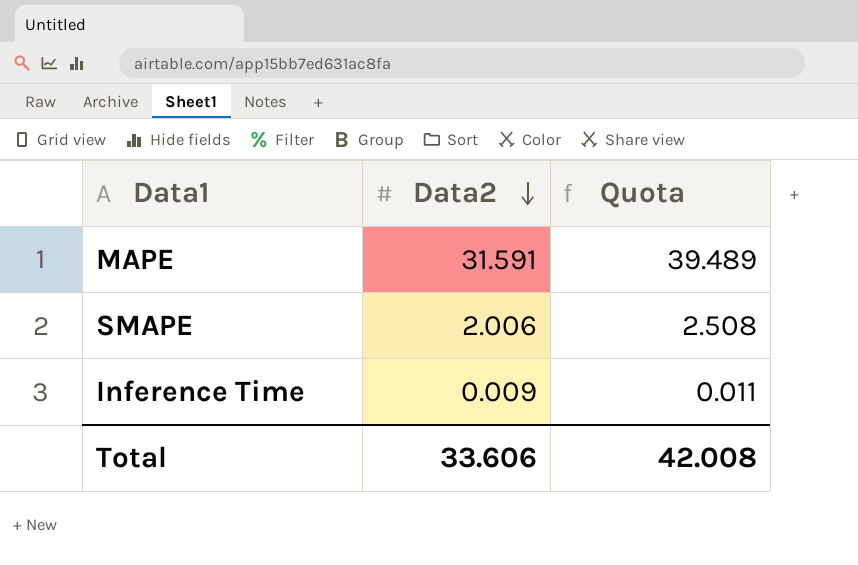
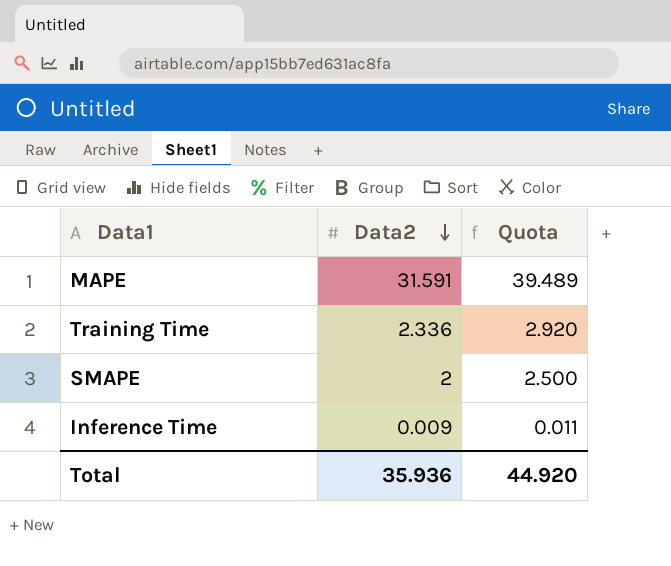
row Training Time: none -> 2.336 | 2.920
SMAPE | Data2: 2.006 -> 2
SMAPE | Quota: 2.508 -> 2.500
Total | Data2: 33.606 -> 35.936
Total | Quota: 42.008 -> 44.920

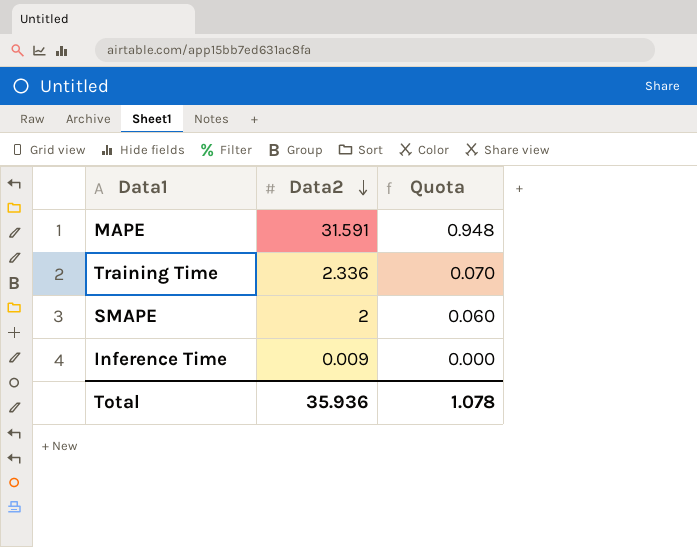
column Quota | formula: [Data2] * 1.25 -> [Data2] * 0.03
Total | Quota: 44.920 -> 1.078

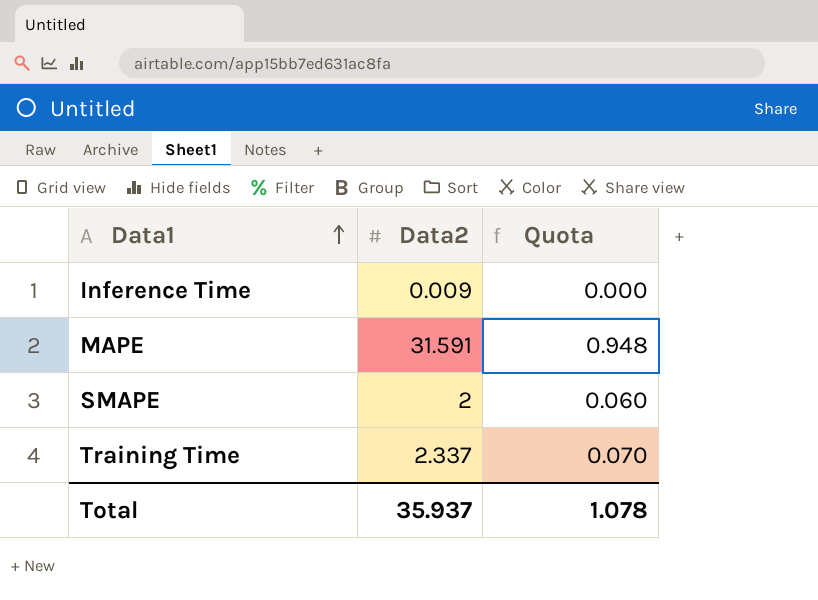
row order: Data2 descending -> Data1 ascending
Training Time | Data2: 2.336 -> 2.337
Total | Data2: 35.936 -> 35.937

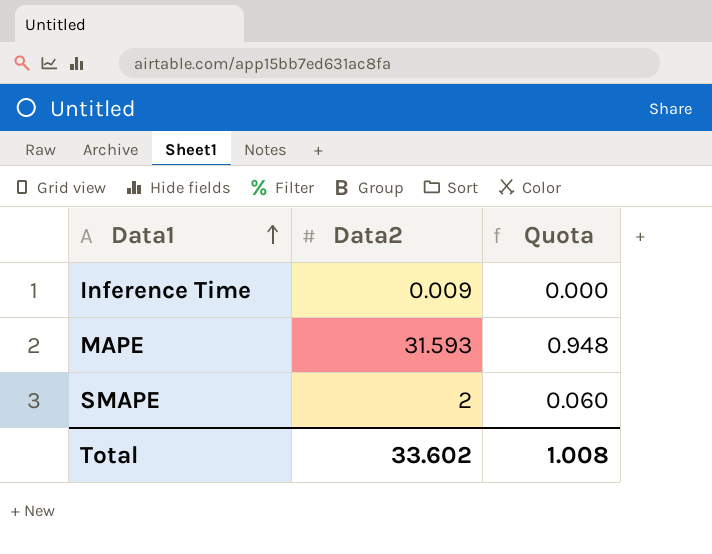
row Training Time: 2.337 | 0.070 -> none
MAPE | Data2: 31.591 -> 31.593
Total | Data2: 35.937 -> 33.602
Total | Quota: 1.078 -> 1.008

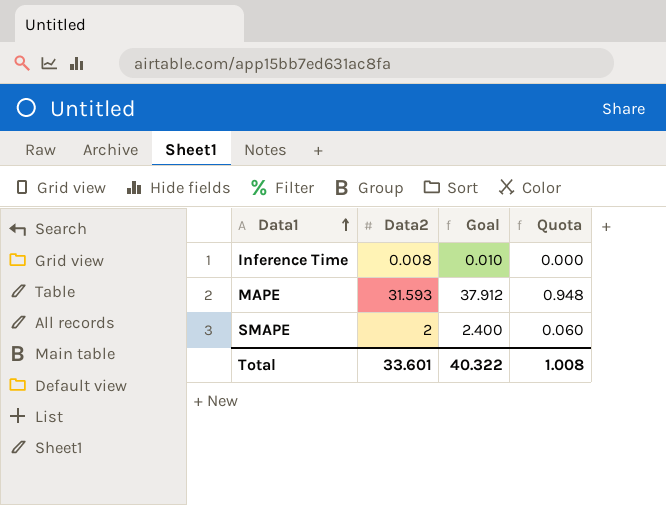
column Goal | formula: none -> [Data2] * 1.2
Inference Time | Data2: 0.009 -> 0.008
Total | Data2: 33.602 -> 33.601

